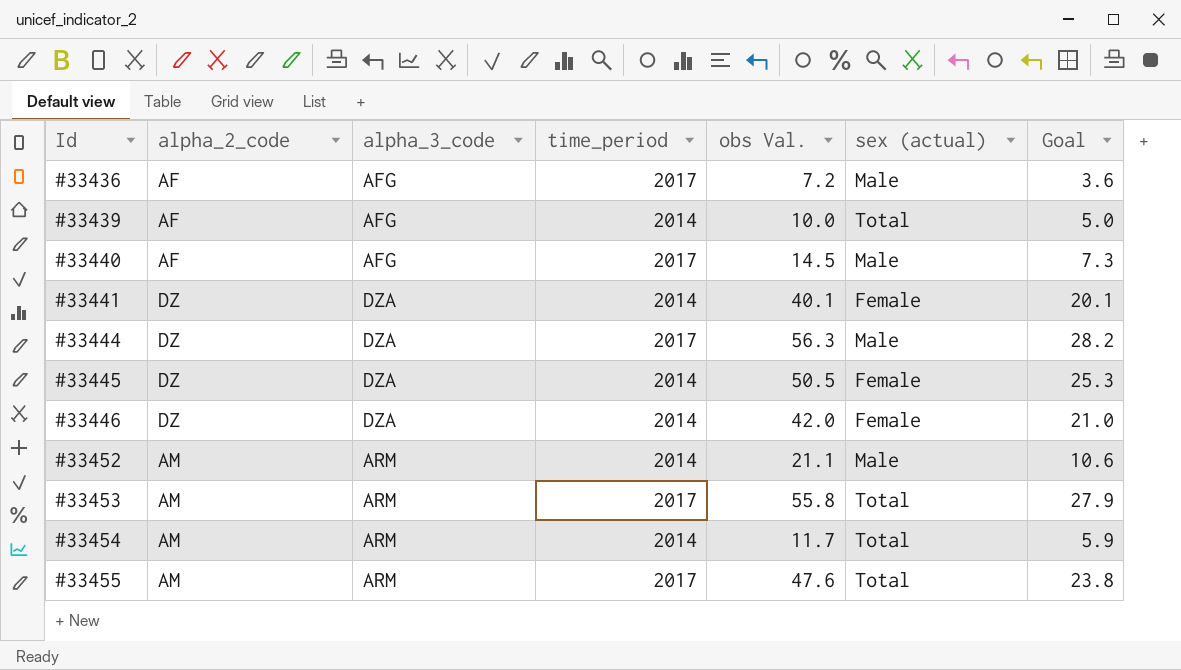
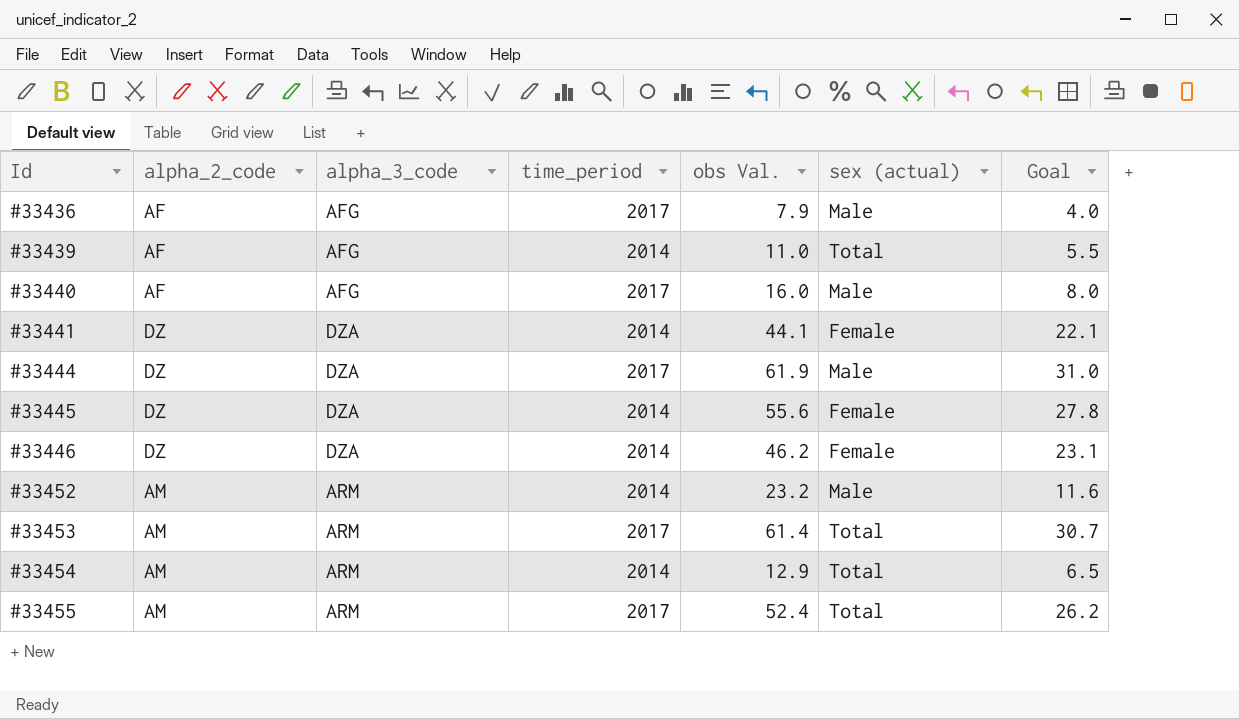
#33436 | obs Val.: 7.2 -> 7.9
#33436 | Goal: 3.6 -> 4.0
#33439 | obs Val.: 10.0 -> 11.0
#33439 | Goal: 5.0 -> 5.5
#33440 | obs Val.: 14.5 -> 16.0
#33440 | Goal: 7.3 -> 8.0
#33441 | obs Val.: 40.1 -> 44.1
#33441 | Goal: 20.1 -> 22.1
#33444 | obs Val.: 56.3 -> 61.9
#33444 | Goal: 28.2 -> 31.0
#33445 | obs Val.: 50.5 -> 55.6
#33445 | Goal: 25.3 -> 27.8
#33446 | obs Val.: 42.0 -> 46.2
#33446 | Goal: 21.0 -> 23.1
#33452 | obs Val.: 21.1 -> 23.2
#33452 | Goal: 10.6 -> 11.6
#33453 | obs Val.: 55.8 -> 61.4
#33453 | Goal: 27.9 -> 30.7
#33454 | obs Val.: 11.7 -> 12.9
#33454 | Goal: 5.9 -> 6.5
#33455 | obs Val.: 47.6 -> 52.4
#33455 | Goal: 23.8 -> 26.2

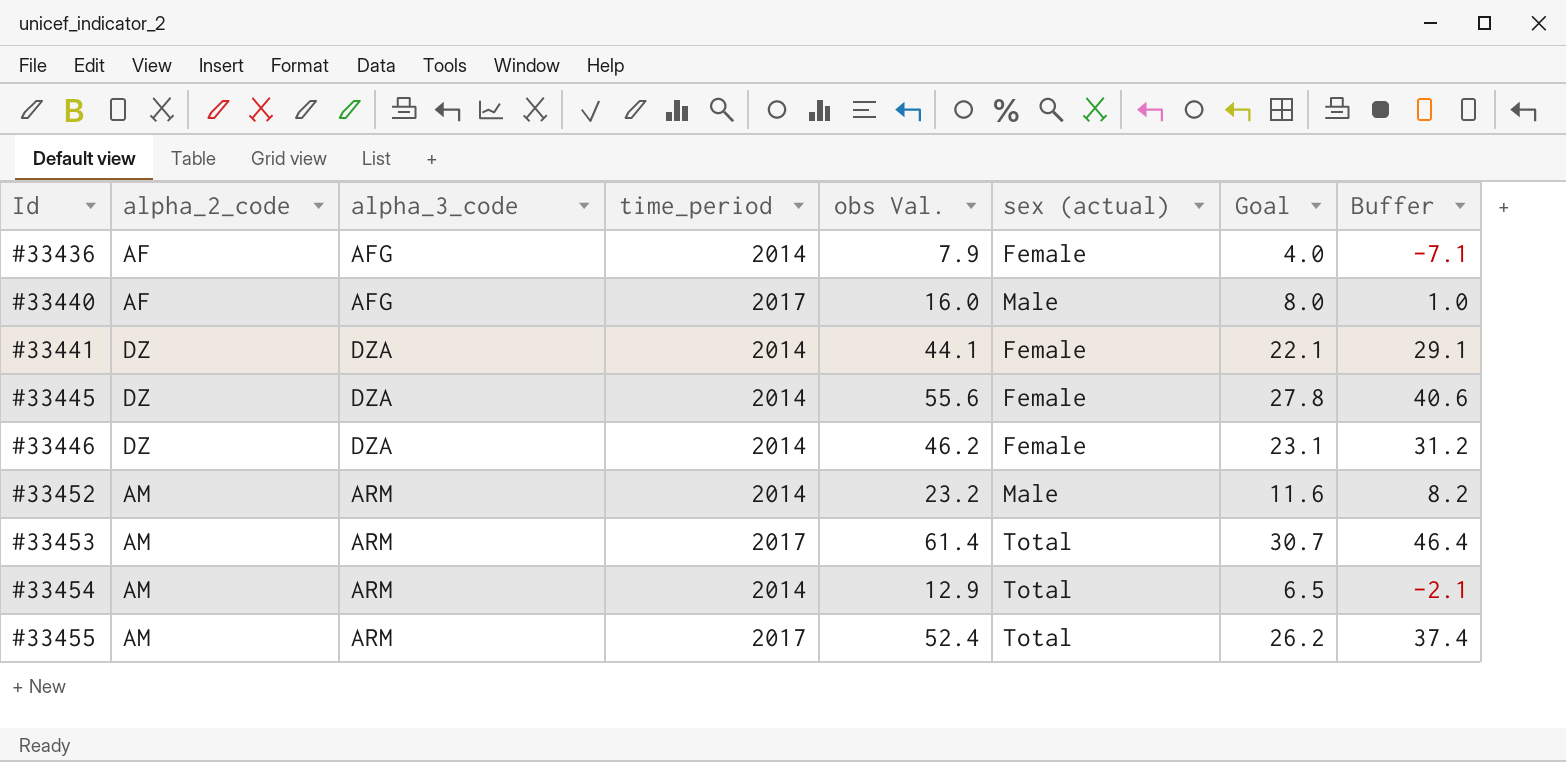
column Buffer | formula: none -> [obs Val.] - 15
row #33439: AF | AFG | 2014 | 11.0 | Total | 5.5 -> none
row #33444: DZ | DZA | 2017 | 61.9 | Male | 31.0 -> none
#33436 | time_period: 2017 -> 2014
#33436 | sex (actual): Male -> Female

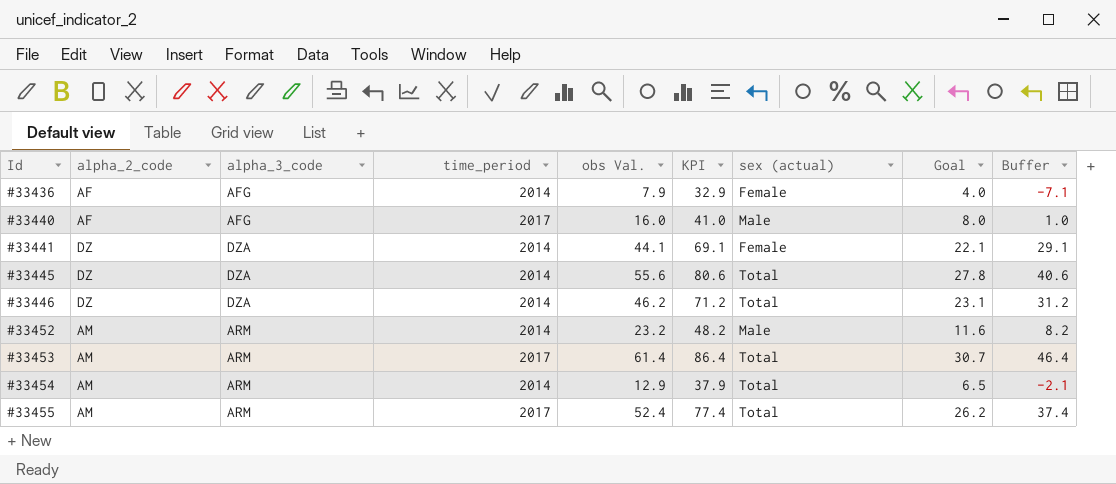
column KPI | formula: none -> [obs Val.] + 25
#33445 | sex (actual): Female -> Total
#33446 | sex (actual): Female -> Total

